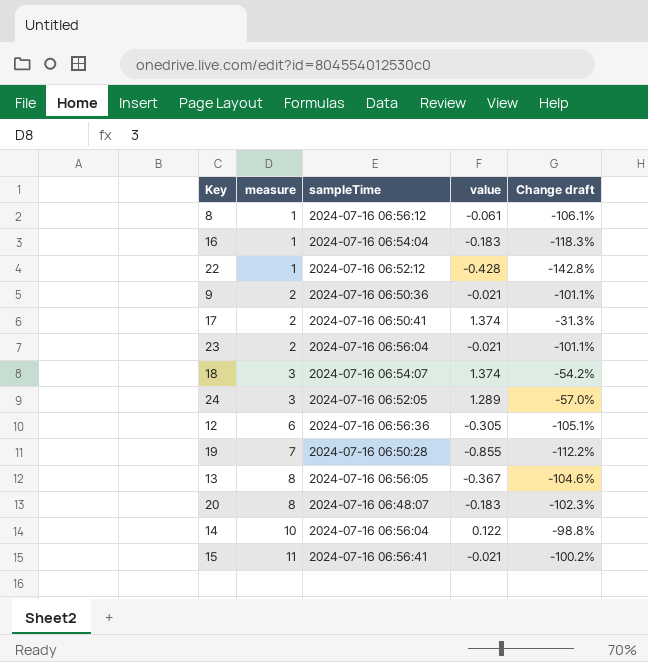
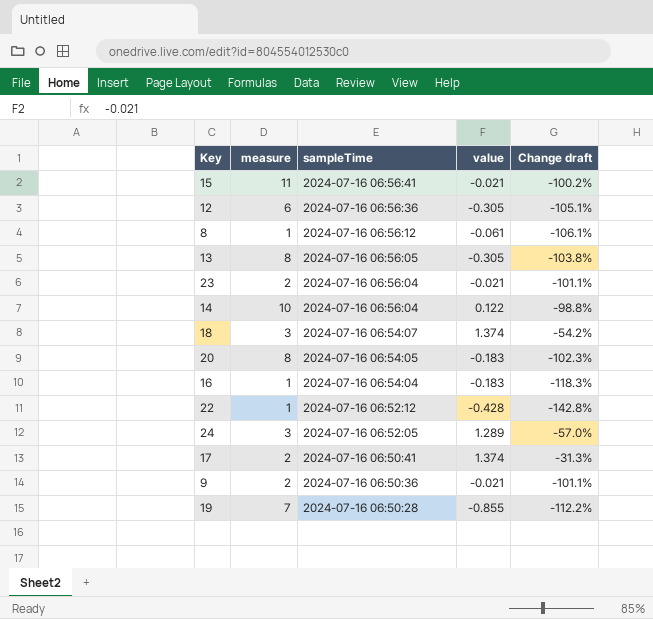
row order: measure ascending -> sampleTime descending
13 | value: -0.367 -> -0.305
13 | Change draft: -104.6% -> -103.8%
20 | sampleTime: 2024-07-16 06:48:07 -> 2024-07-16 06:54:05

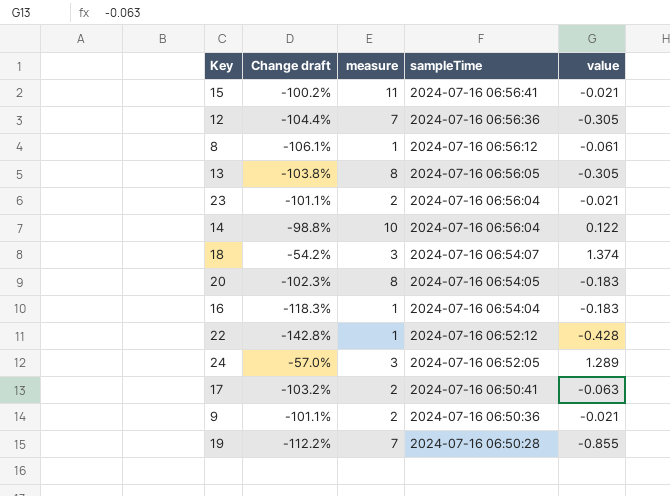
column Change draft | position: 5 -> 2
12 | Change draft: -105.1% -> -104.4%
12 | measure: 6 -> 7
17 | Change draft: -31.3% -> -103.2%
17 | value: 1.374 -> -0.063

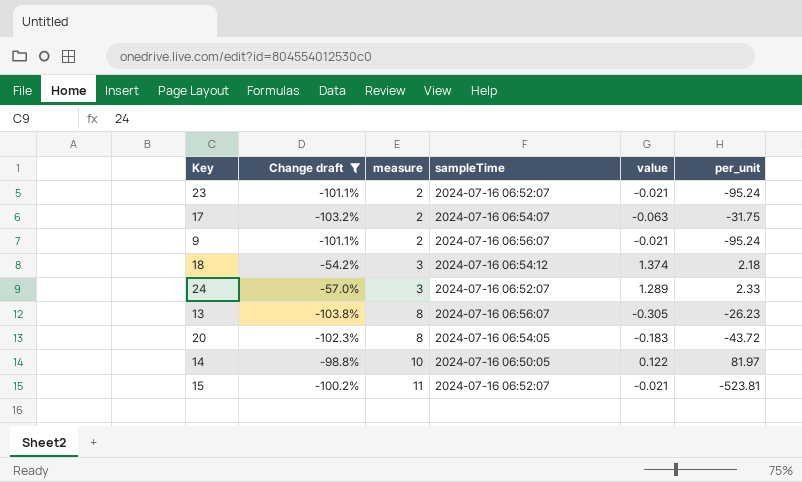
filter: none -> Change draft >= -103.8%
row order: sampleTime descending -> measure ascending
column per_unit | formula: none -> [measure] / [value]
23 | sampleTime: 2024-07-16 06:56:04 -> 2024-07-16 06:52:07
17 | sampleTime: 2024-07-16 06:50:41 -> 2024-07-16 06:54:07
9 | sampleTime: 2024-07-16 06:50:36 -> 2024-07-16 06:56:07
18 | sampleTime: 2024-07-16 06:54:07 -> 2024-07-16 06:54:12
24 | sampleTime: 2024-07-16 06:52:05 -> 2024-07-16 06:52:07
13 | sampleTime: 2024-07-16 06:56:05 -> 2024-07-16 06:56:07
14 | sampleTime: 2024-07-16 06:56:04 -> 2024-07-16 06:50:05
15 | sampleTime: 2024-07-16 06:56:41 -> 2024-07-16 06:52:07

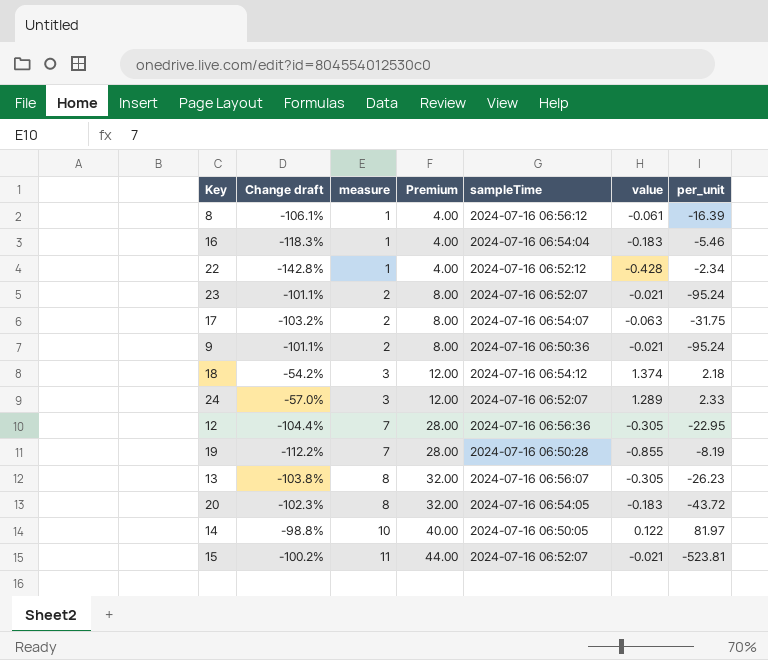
filter: Change draft >= -103.8% -> none
column Premium | formula: none -> [measure] * 4
9 | sampleTime: 2024-07-16 06:56:07 -> 2024-07-16 06:50:36

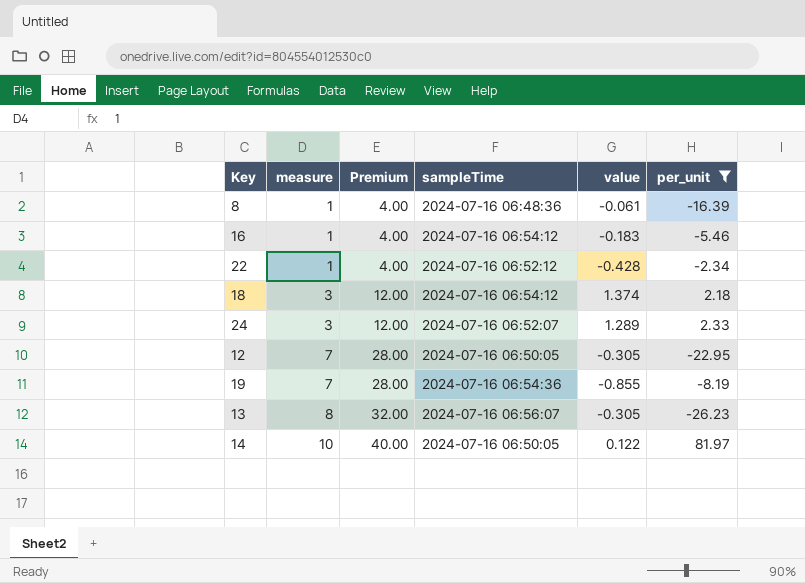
filter: none -> per_unit >= -26.23
column Change draft | formula: ([value] - [measure]) / [measure] -> none
8 | sampleTime: 2024-07-16 06:56:12 -> 2024-07-16 06:48:36
16 | sampleTime: 2024-07-16 06:54:04 -> 2024-07-16 06:54:12
12 | sampleTime: 2024-07-16 06:56:36 -> 2024-07-16 06:50:05
19 | sampleTime: 2024-07-16 06:50:28 -> 2024-07-16 06:54:36

